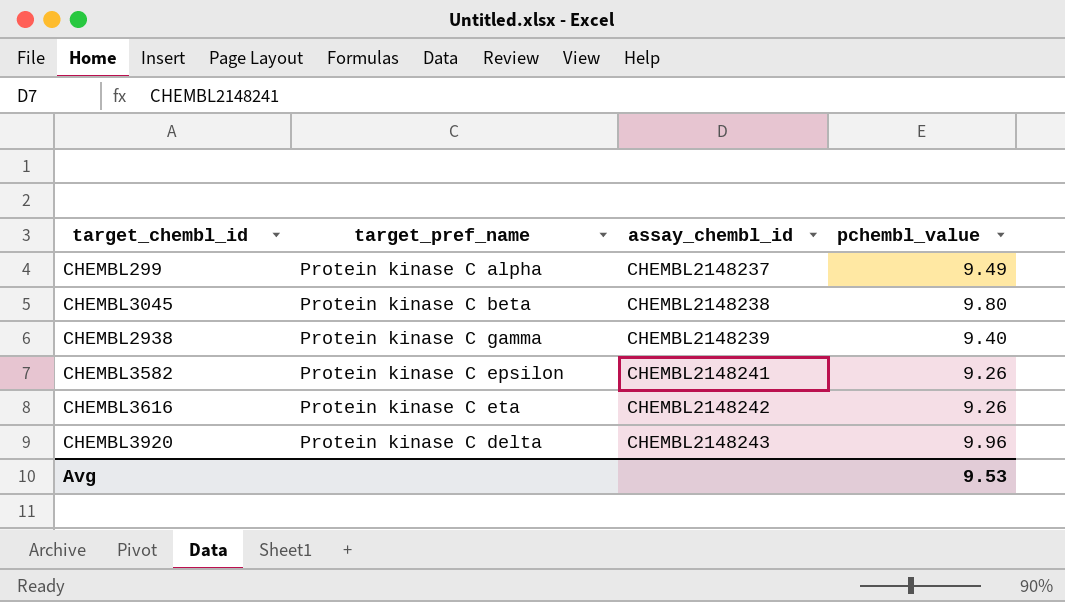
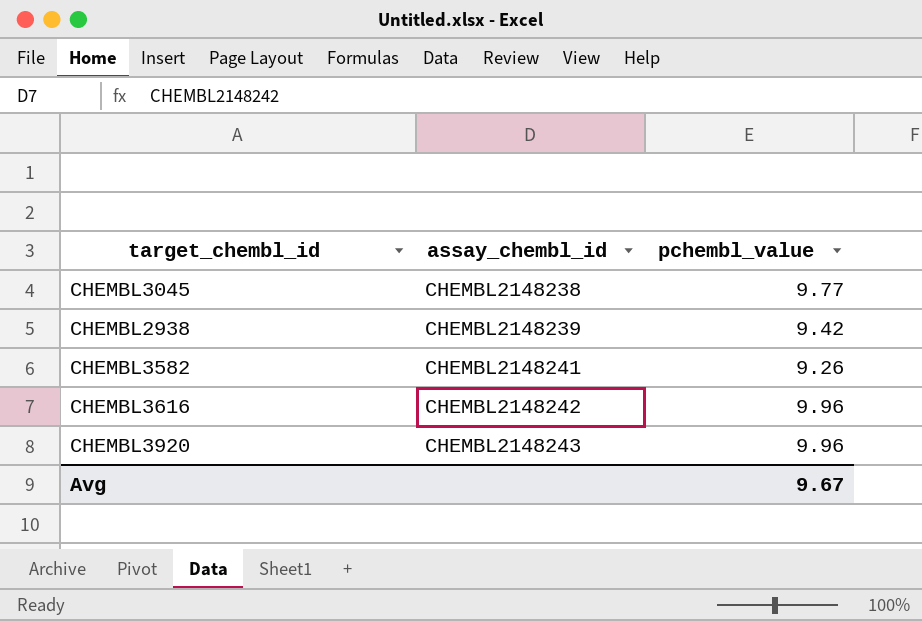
column target_pref_name | position: 2 -> none
row CHEMBL299: Protein kinase C alpha | CHEMBL2148237 | 9.49 -> none
CHEMBL3045 | pchembl_value: 9.80 -> 9.77
CHEMBL2938 | pchembl_value: 9.40 -> 9.42
CHEMBL3616 | pchembl_value: 9.26 -> 9.96
Avg | pchembl_value: 9.53 -> 9.67

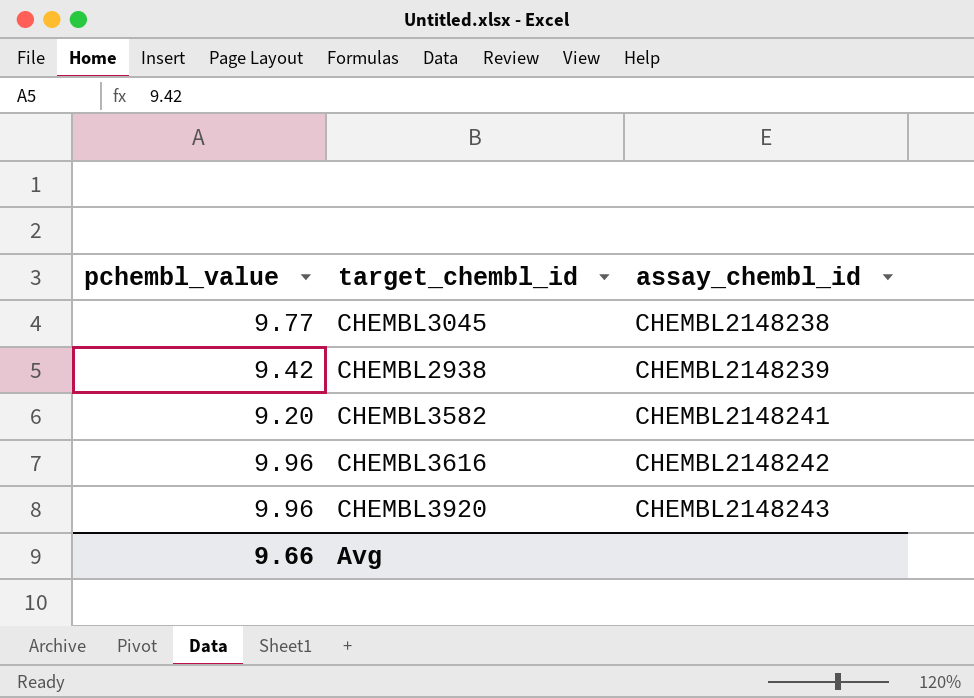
column pchembl_value | position: 3 -> 1
CHEMBL3582 | pchembl_value: 9.26 -> 9.20
Avg | pchembl_value: 9.67 -> 9.66

